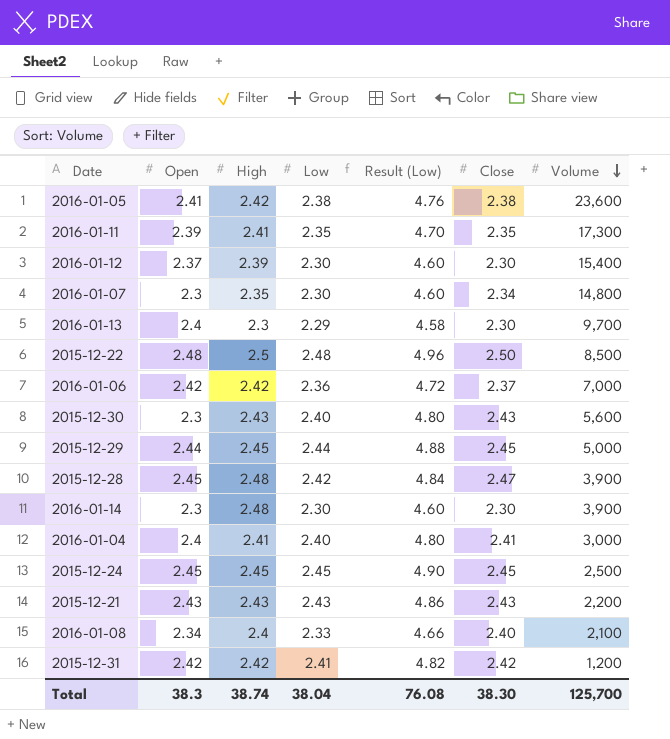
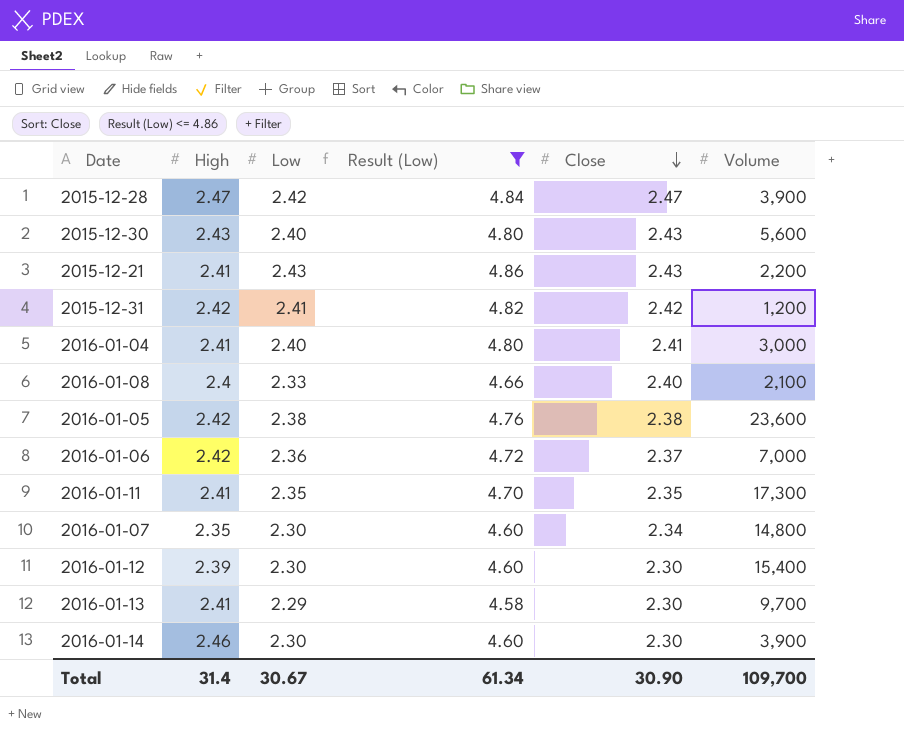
filter: none -> Result (Low) <= 4.86
row order: Volume descending -> Close descending
column Open | position: 2 -> none
2015-12-28 | High: 2.48 -> 2.47
2015-12-21 | High: 2.43 -> 2.41
2016-01-13 | High: 2.3 -> 2.41
2016-01-14 | High: 2.48 -> 2.46
Total | High: 38.74 -> 31.4
Total | Low: 38.04 -> 30.67
Total | Result (Low): 76.08 -> 61.34
Total | Close: 38.30 -> 30.90
Total | Volume: 125,700 -> 109,700

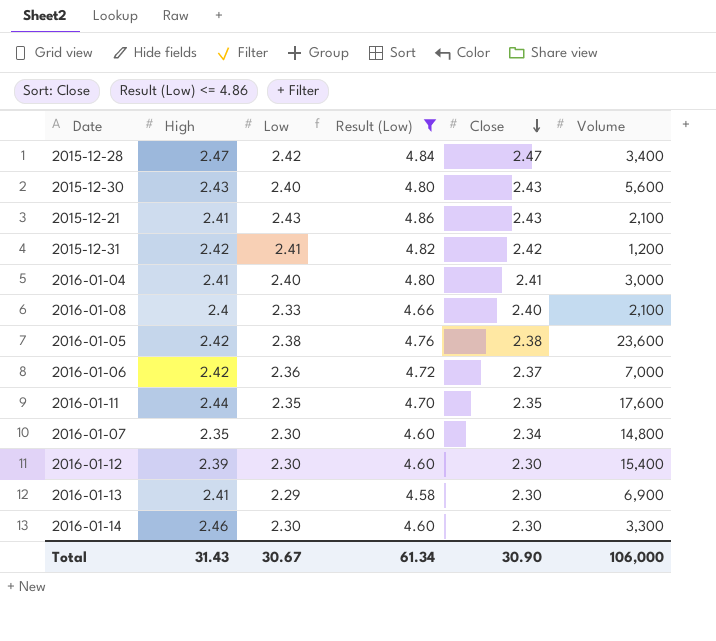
2015-12-28 | Volume: 3,900 -> 3,400
2015-12-21 | Volume: 2,200 -> 2,100
2016-01-11 | High: 2.41 -> 2.44
2016-01-11 | Volume: 17,300 -> 17,600
2016-01-13 | Volume: 9,700 -> 6,900
2016-01-14 | Volume: 3,900 -> 3,300
Total | High: 31.4 -> 31.43
Total | Volume: 109,700 -> 106,000

